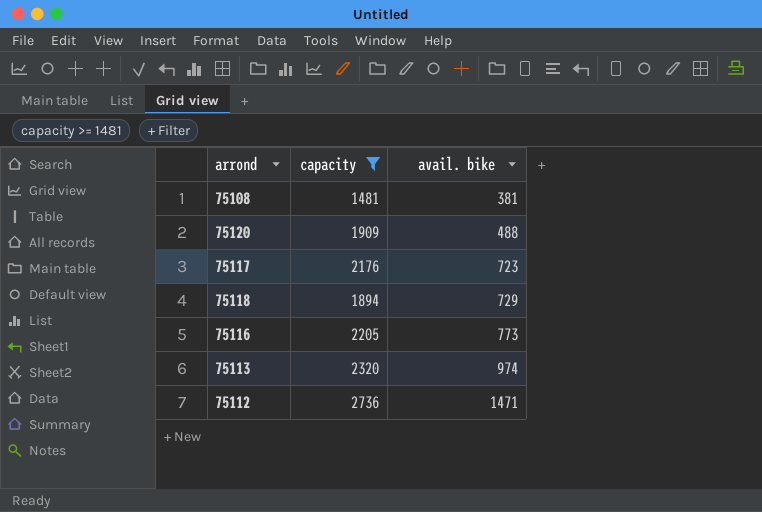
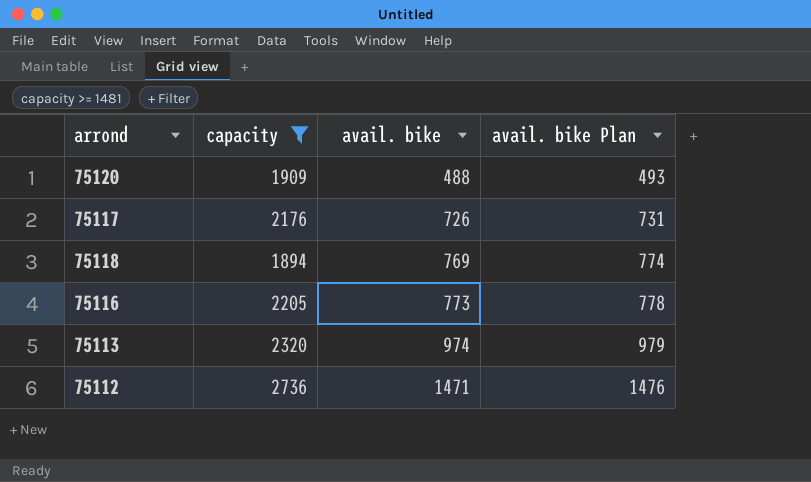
column avail. bike Plan | formula: none -> [avail. bike] + 5
row 75108: 1481 | 381 -> none
75117 | avail. bike: 723 -> 726
75118 | avail. bike: 729 -> 769

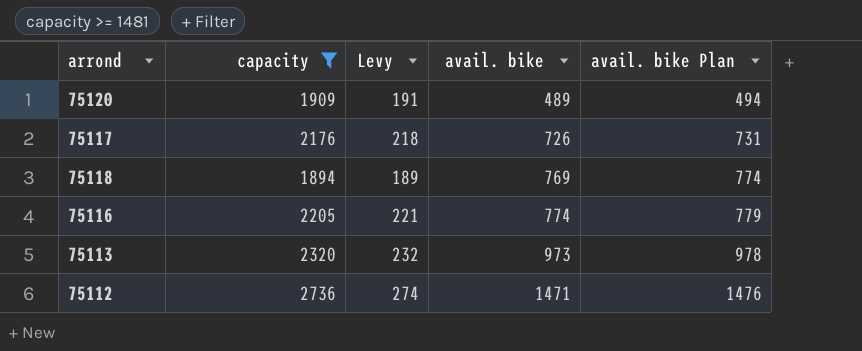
column Levy | formula: none -> [capacity] * 0.1
75120 | avail. bike: 488 -> 489
75120 | avail. bike Plan: 493 -> 494
75116 | avail. bike: 773 -> 774
75116 | avail. bike Plan: 778 -> 779
75113 | avail. bike: 974 -> 973
75113 | avail. bike Plan: 979 -> 978

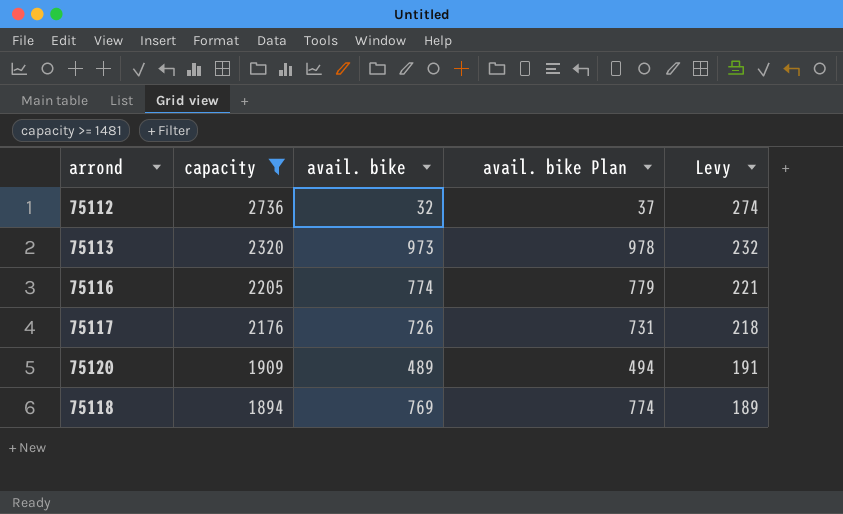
row order: avail. bike ascending -> capacity descending
column Levy | position: 3 -> 5
75112 | avail. bike: 1471 -> 32
75112 | avail. bike Plan: 1476 -> 37

